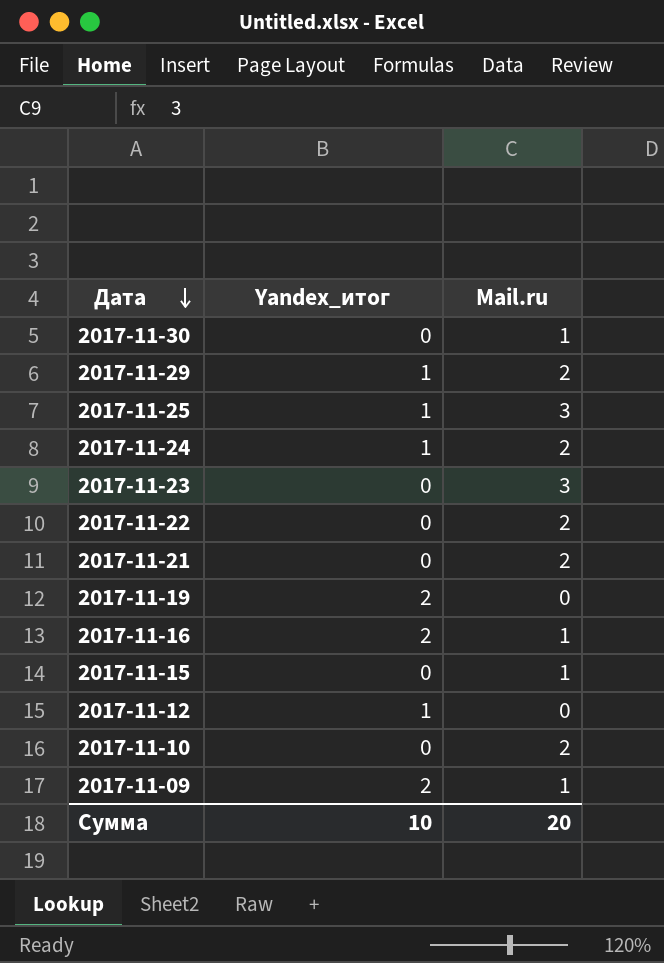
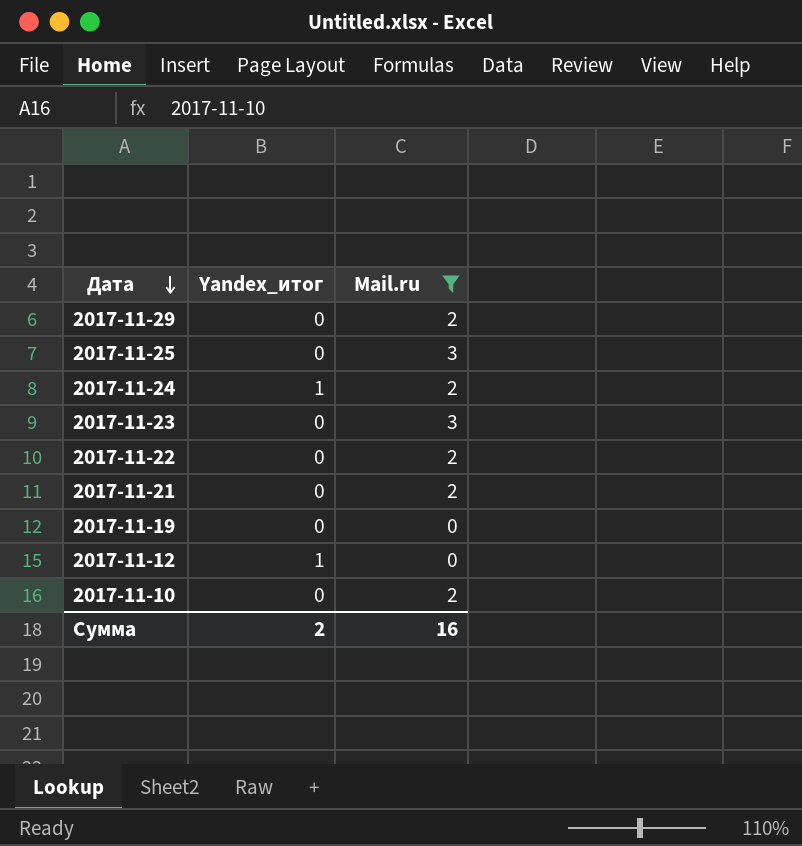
filter: none -> Mail.ru != 1
2017-11-29 | Yandex_итог: 1 -> 0
2017-11-25 | Yandex_итог: 1 -> 0
2017-11-19 | Yandex_итог: 2 -> 0
Сумма | Yandex_итог: 10 -> 2
Сумма | Mail.ru: 20 -> 16

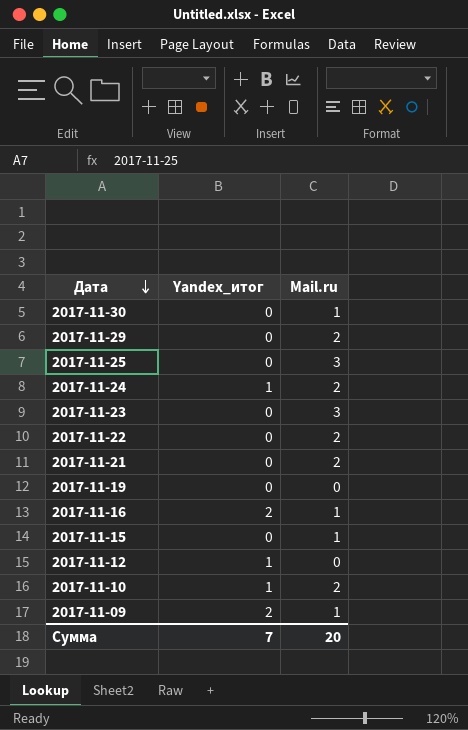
filter: Mail.ru != 1 -> none
2017-11-10 | Yandex_итог: 0 -> 1
Сумма | Yandex_итог: 2 -> 7
Сумма | Mail.ru: 16 -> 20

